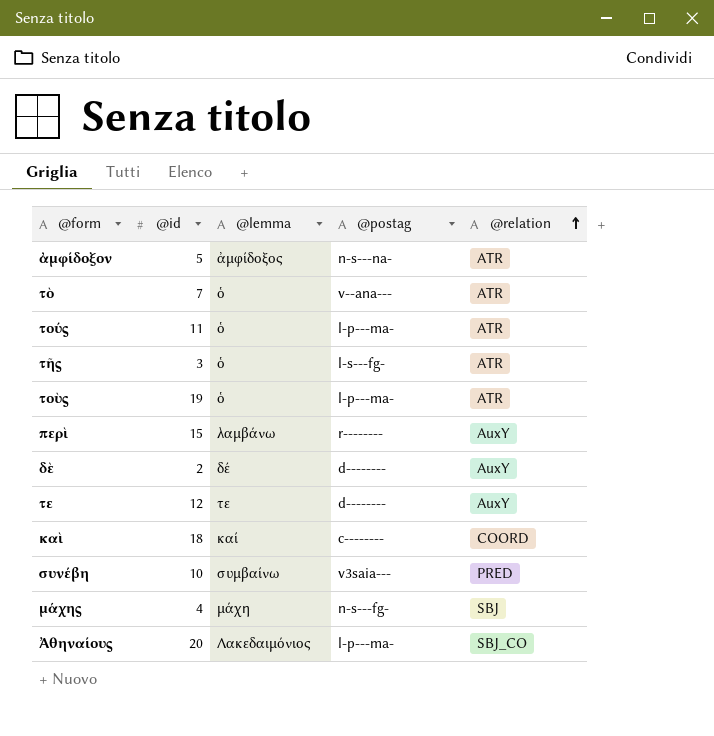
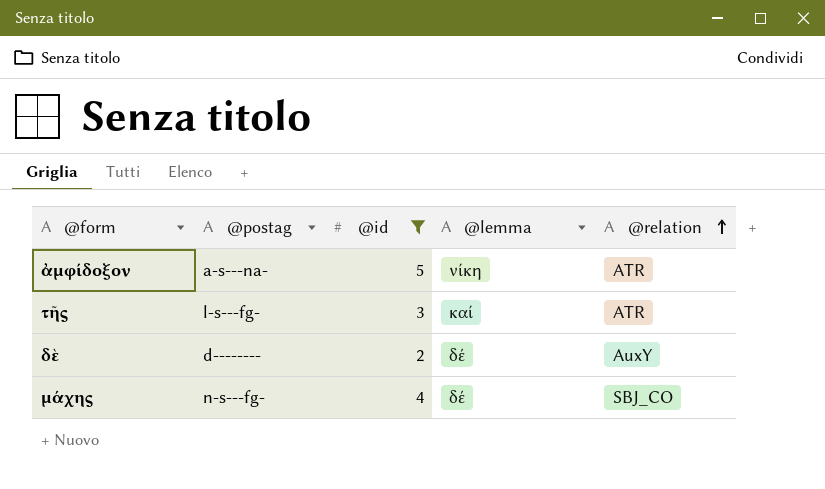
filter: none -> @id <= 5
column @postag | position: 4 -> 2
ἀμφίδοξον | @postag: n-s---na- -> a-s---na-
ἀμφίδοξον | @lemma: ἀμφίδοξος -> νίκη
τῆς | @lemma: ὁ -> καί
μάχης | @lemma: μάχη -> δέ
μάχης | @relation: SBJ -> SBJ_CO

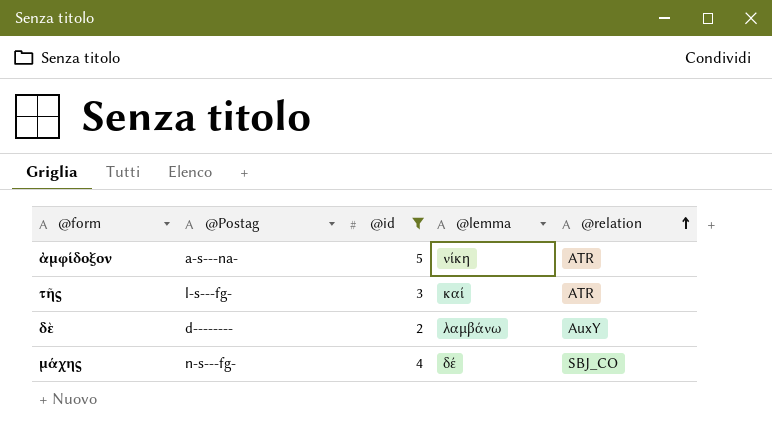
column name: @postag -> @Postag
δὲ | @lemma: δέ -> λαμβάνω

